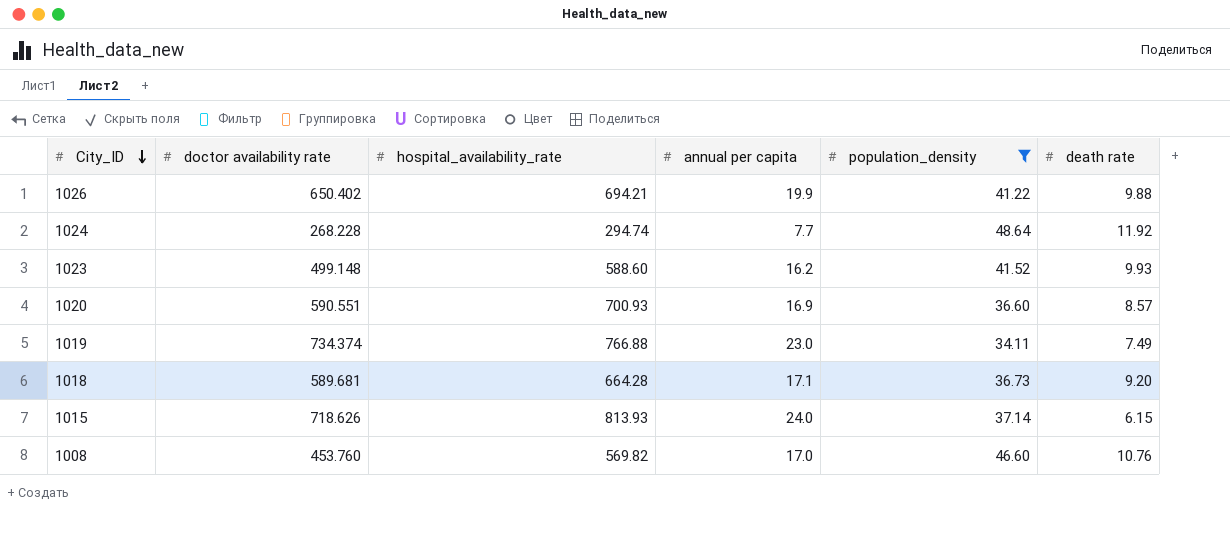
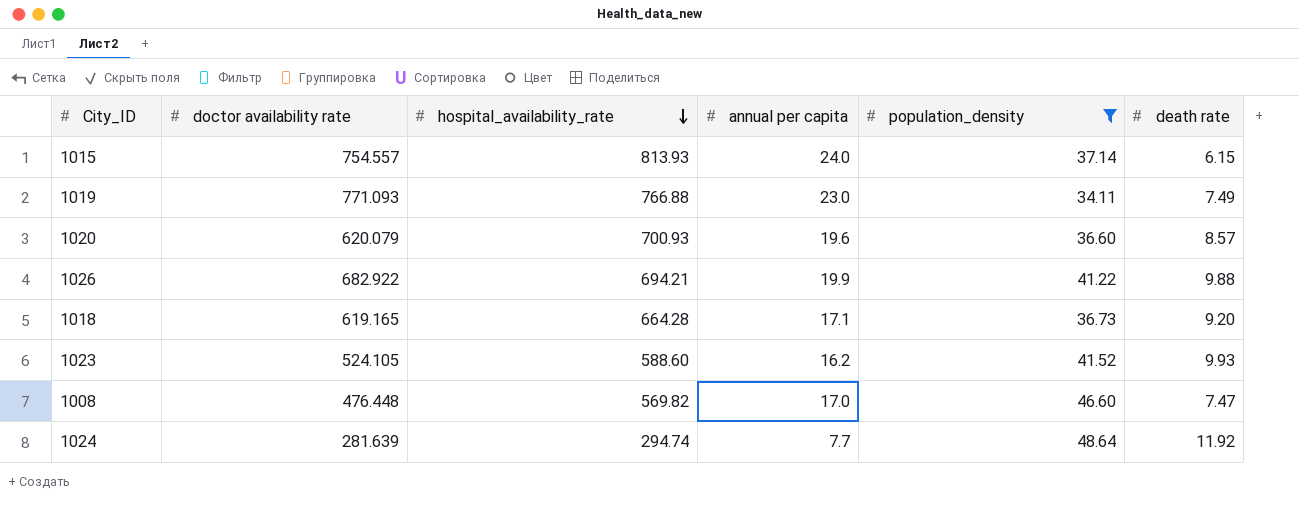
row order: City_ID descending -> hospital_availability_rate descending
1015 | doctor availability rate: 718.626 -> 754.557
1019 | doctor availability rate: 734.374 -> 771.093
1020 | doctor availability rate: 590.551 -> 620.079
1020 | annual per capita: 16.9 -> 19.6
1026 | doctor availability rate: 650.402 -> 682.922
1018 | doctor availability rate: 589.681 -> 619.165
1023 | doctor availability rate: 499.148 -> 524.105
1008 | doctor availability rate: 453.760 -> 476.448
1008 | death rate: 10.76 -> 7.47
1024 | doctor availability rate: 268.228 -> 281.639

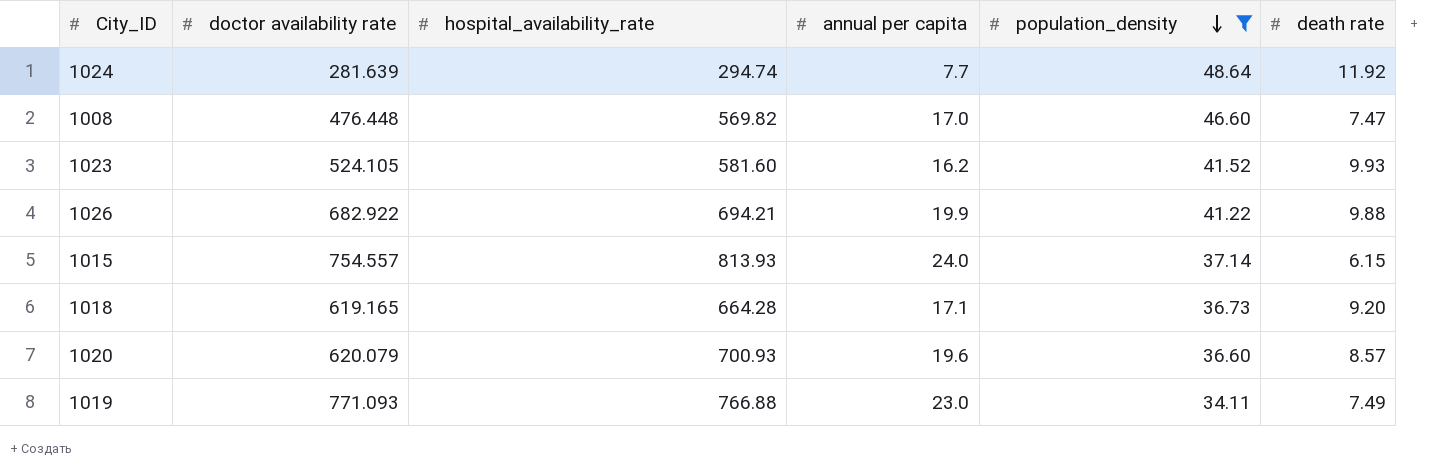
row order: hospital_availability_rate descending -> population_density descending
1023 | hospital_availability_rate: 588.60 -> 581.60

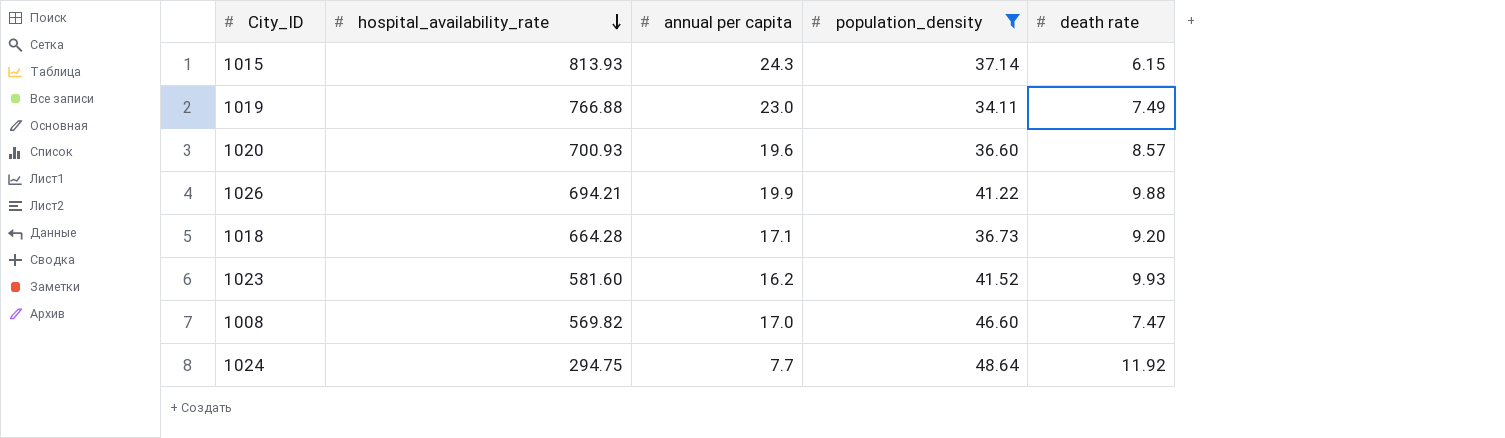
row order: population_density descending -> hospital_availability_rate descending
column doctor availability rate | position: 2 -> none
1015 | annual per capita: 24.0 -> 24.3
1024 | hospital_availability_rate: 294.74 -> 294.75

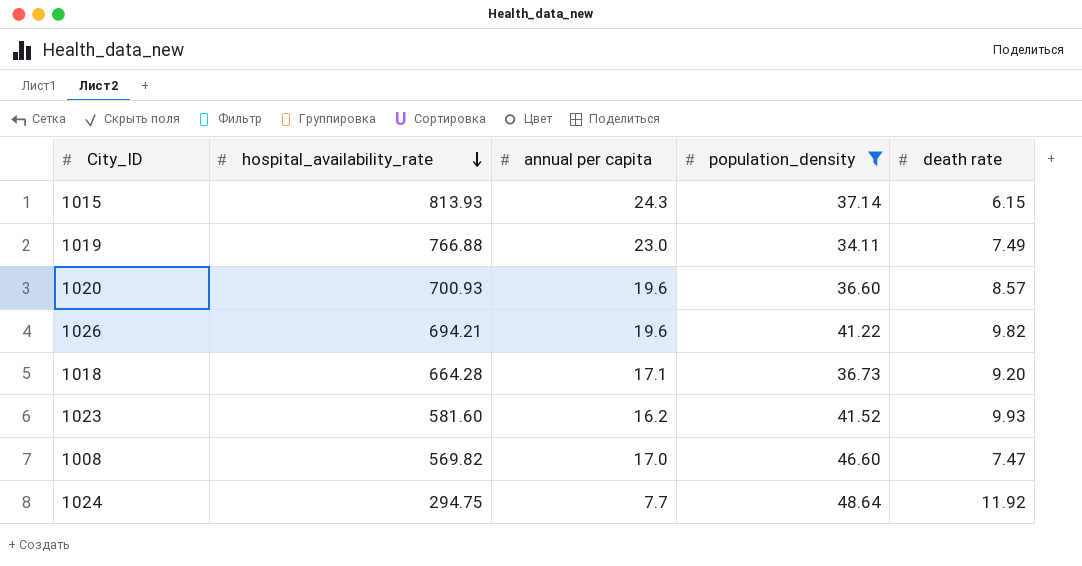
1026 | annual per capita: 19.9 -> 19.6
1026 | death rate: 9.88 -> 9.82

